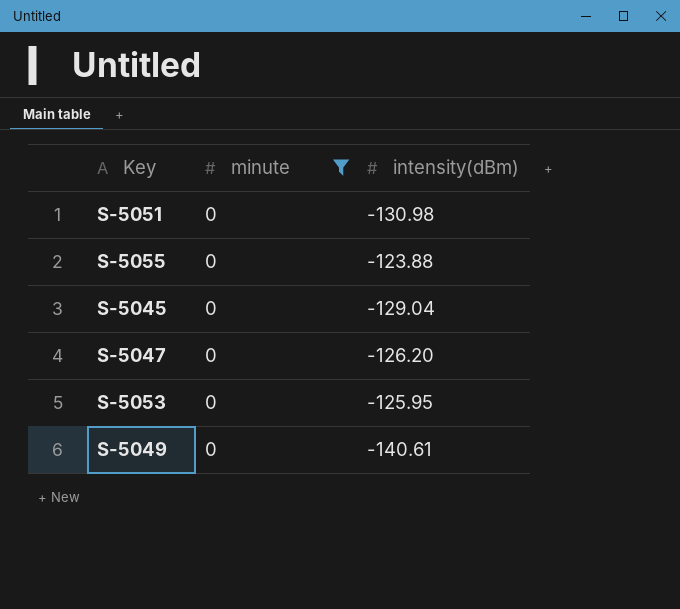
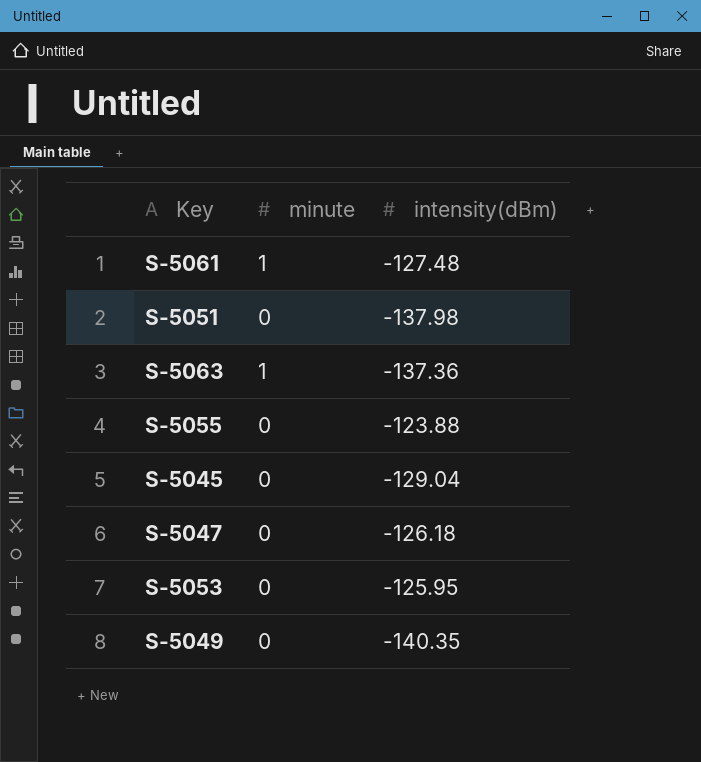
filter: minute = 0 -> none
S-5051 | intensity(dBm): -130.98 -> -137.98
S-5047 | intensity(dBm): -126.20 -> -126.18
S-5049 | intensity(dBm): -140.61 -> -140.35

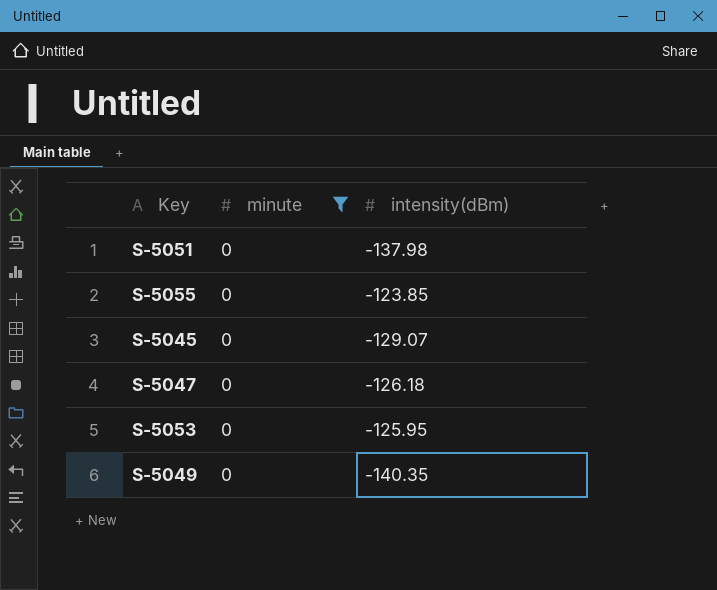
filter: none -> minute = 0
S-5055 | intensity(dBm): -123.88 -> -123.85
S-5045 | intensity(dBm): -129.04 -> -129.07

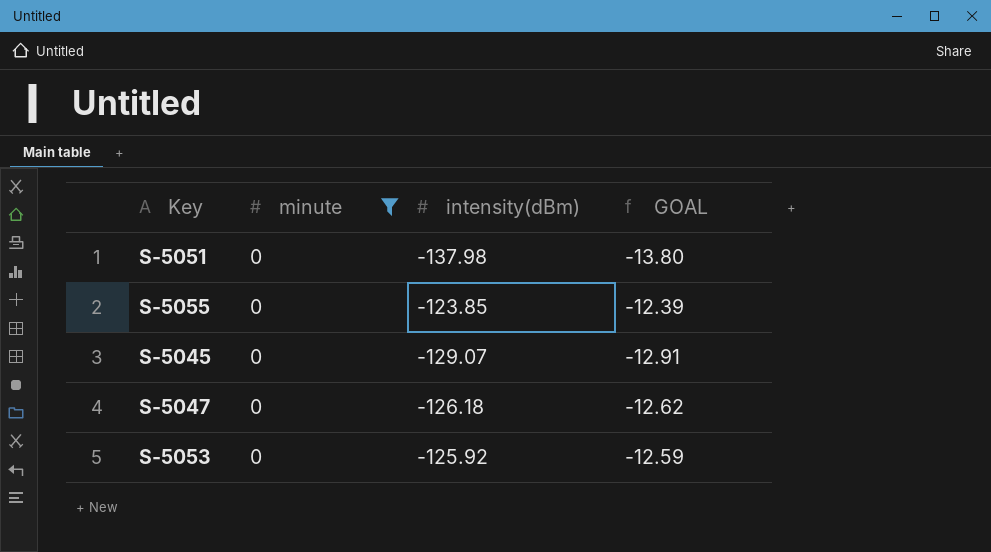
column GOAL | formula: none -> [intensity(dBm)] * 0.1
row S-5049: 0 | -140.35 -> none
S-5053 | intensity(dBm): -125.95 -> -125.92

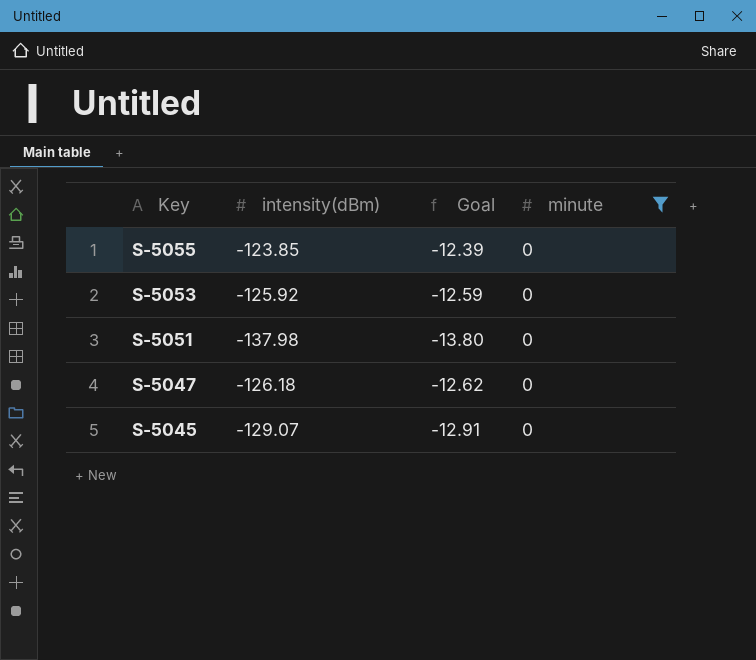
row order: none -> Key descending
column name: GOAL -> Goal
column minute | position: 2 -> 4

